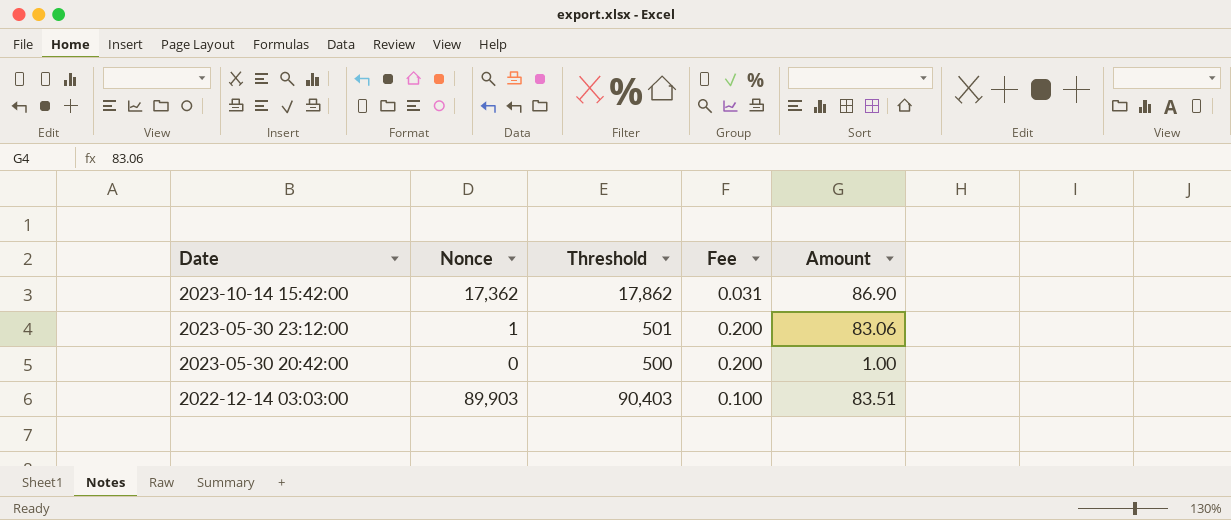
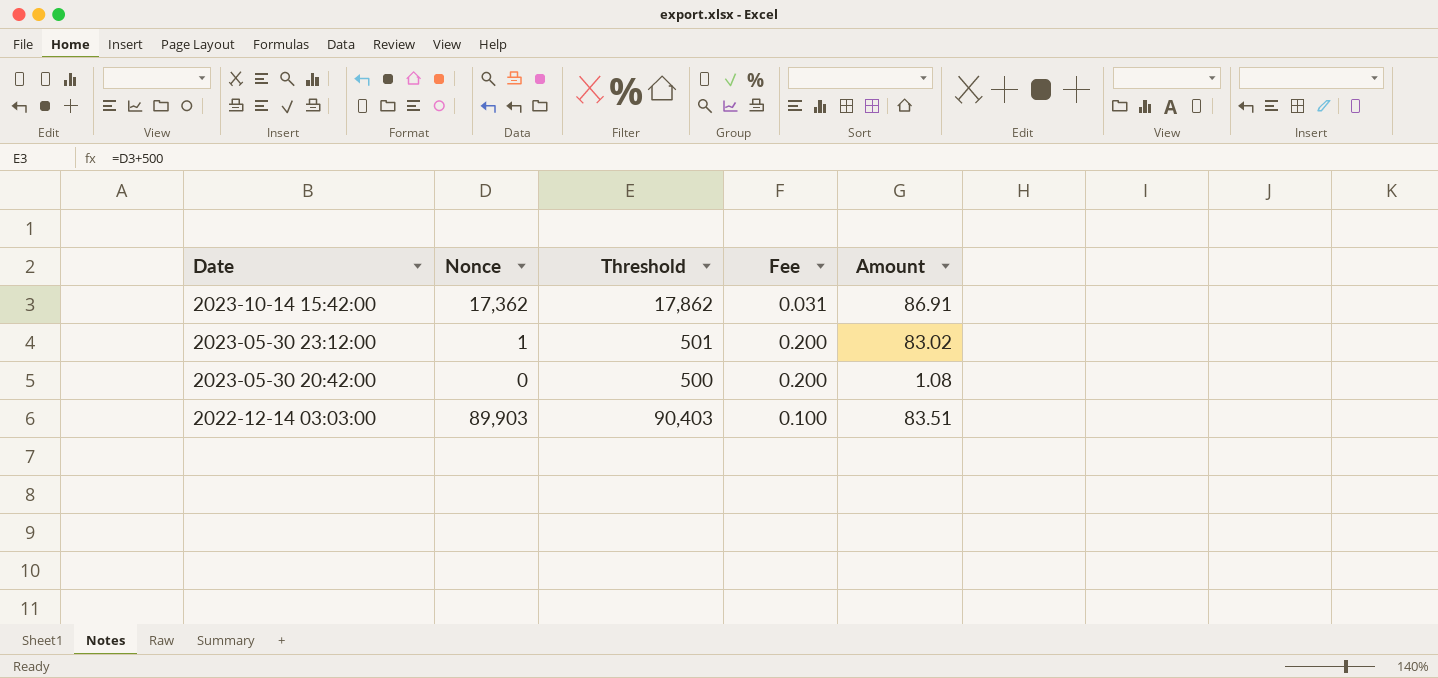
2023-10-14 15:42:00 | Amount: 86.90 -> 86.91
2023-05-30 23:12:00 | Amount: 83.06 -> 83.02
2023-05-30 20:42:00 | Amount: 1.00 -> 1.08

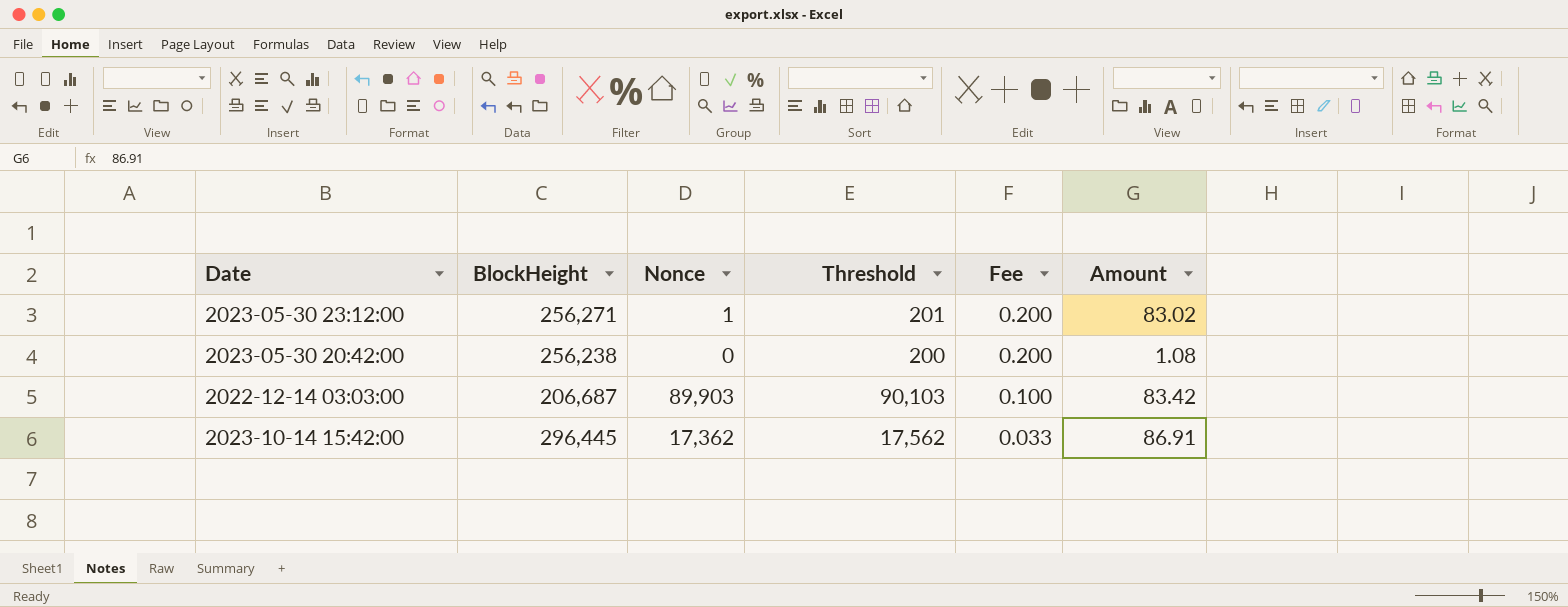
row order: Date descending -> Fee descending
column BlockHeight | position: none -> 2
column Threshold | formula: [Nonce] + 500 -> [Nonce] + 200
2022-12-14 03:03:00 | Amount: 83.51 -> 83.42
2023-10-14 15:42:00 | Fee: 0.031 -> 0.033

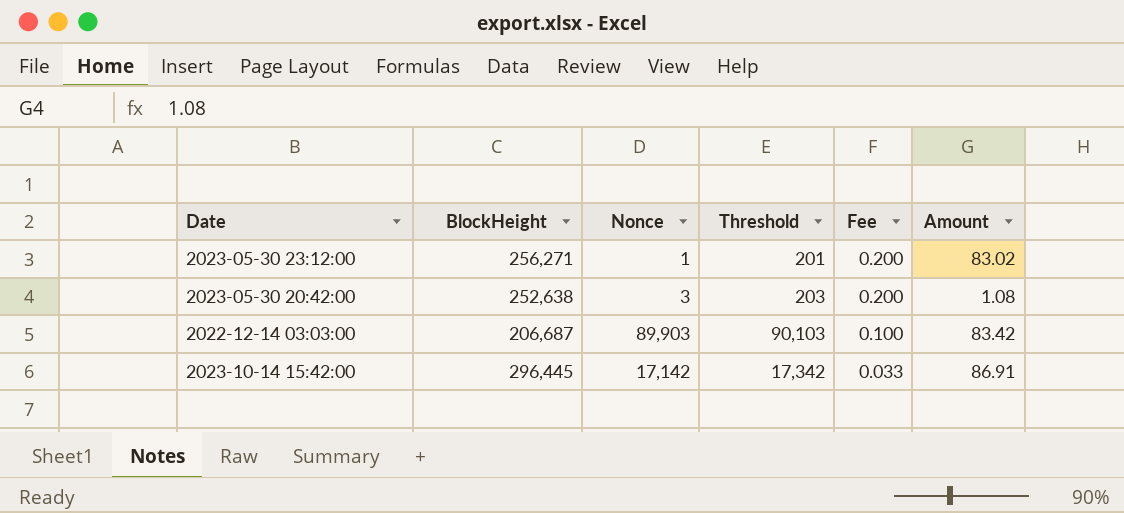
2023-05-30 20:42:00 | BlockHeight: 256,238 -> 252,638
2023-05-30 20:42:00 | Nonce: 0 -> 3
2023-05-30 20:42:00 | Threshold: 200 -> 203
2023-10-14 15:42:00 | Nonce: 17,362 -> 17,142
2023-10-14 15:42:00 | Threshold: 17,562 -> 17,342

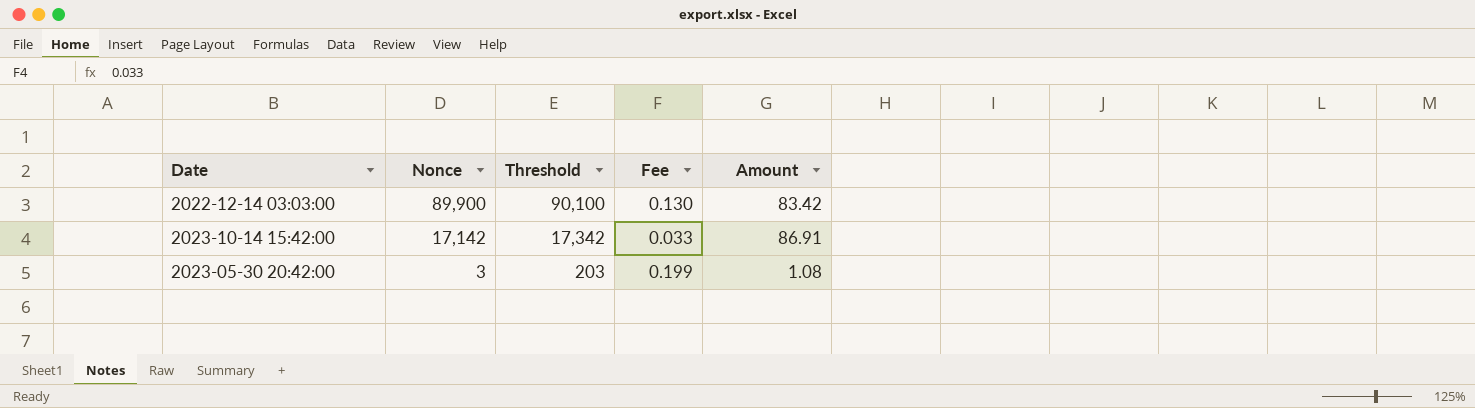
row order: Fee descending -> Nonce descending
column BlockHeight | position: 2 -> none
row 2023-05-30 23:12:00: 256,271 | 1 | 201 | 0.200 | 83.02 -> none
2022-12-14 03:03:00 | Nonce: 89,903 -> 89,900
2022-12-14 03:03:00 | Threshold: 90,103 -> 90,100
2022-12-14 03:03:00 | Fee: 0.100 -> 0.130
2023-05-30 20:42:00 | Fee: 0.200 -> 0.199

